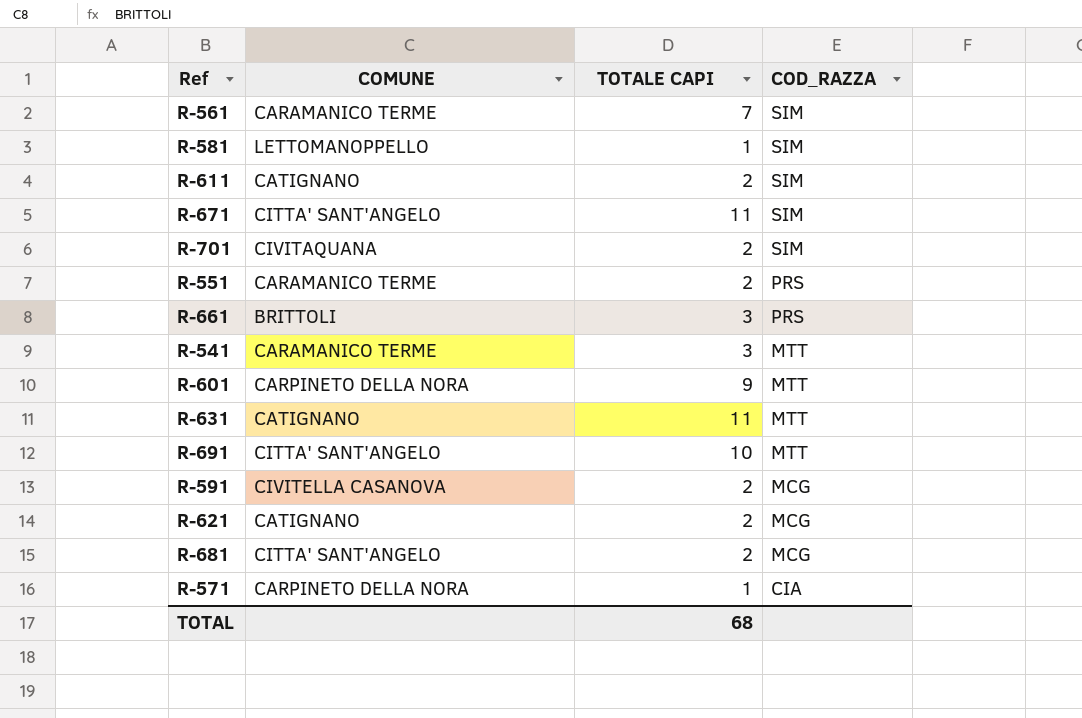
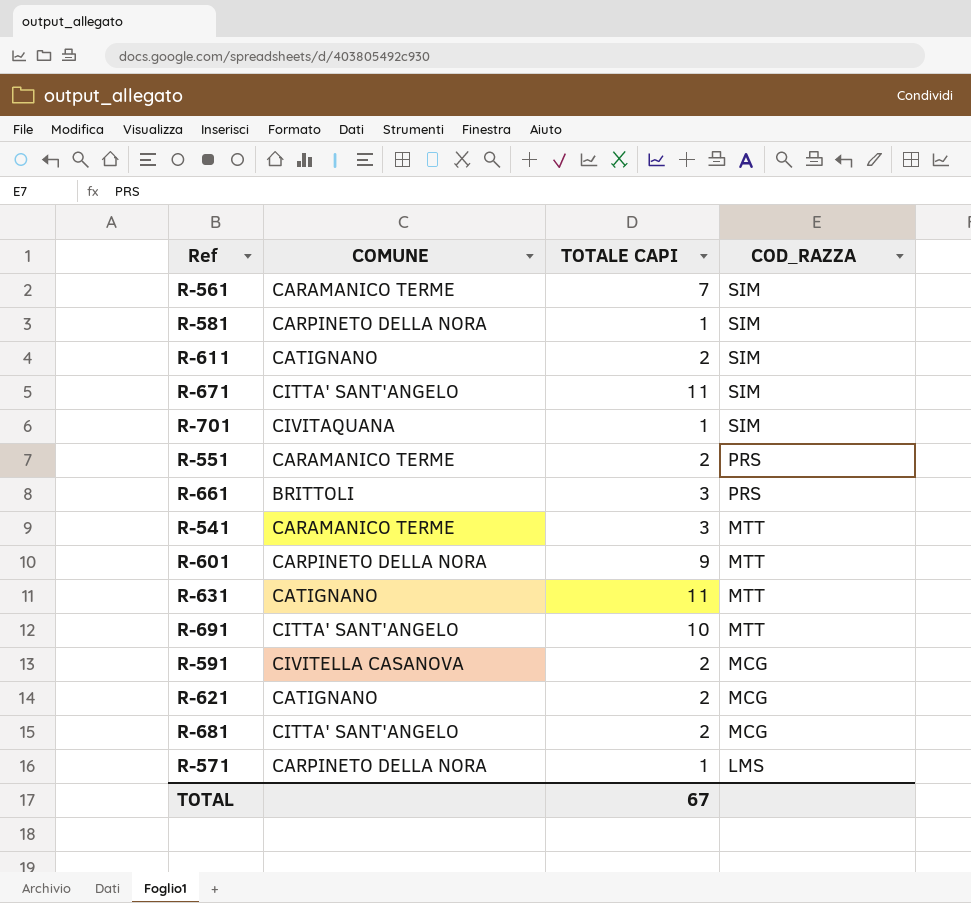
R-581 | COMUNE: LETTOMANOPPELLO -> CARPINETO DELLA NORA
R-701 | TOTALE CAPI: 2 -> 1
R-571 | COD_RAZZA: CIA -> LMS
TOTAL | TOTALE CAPI: 68 -> 67

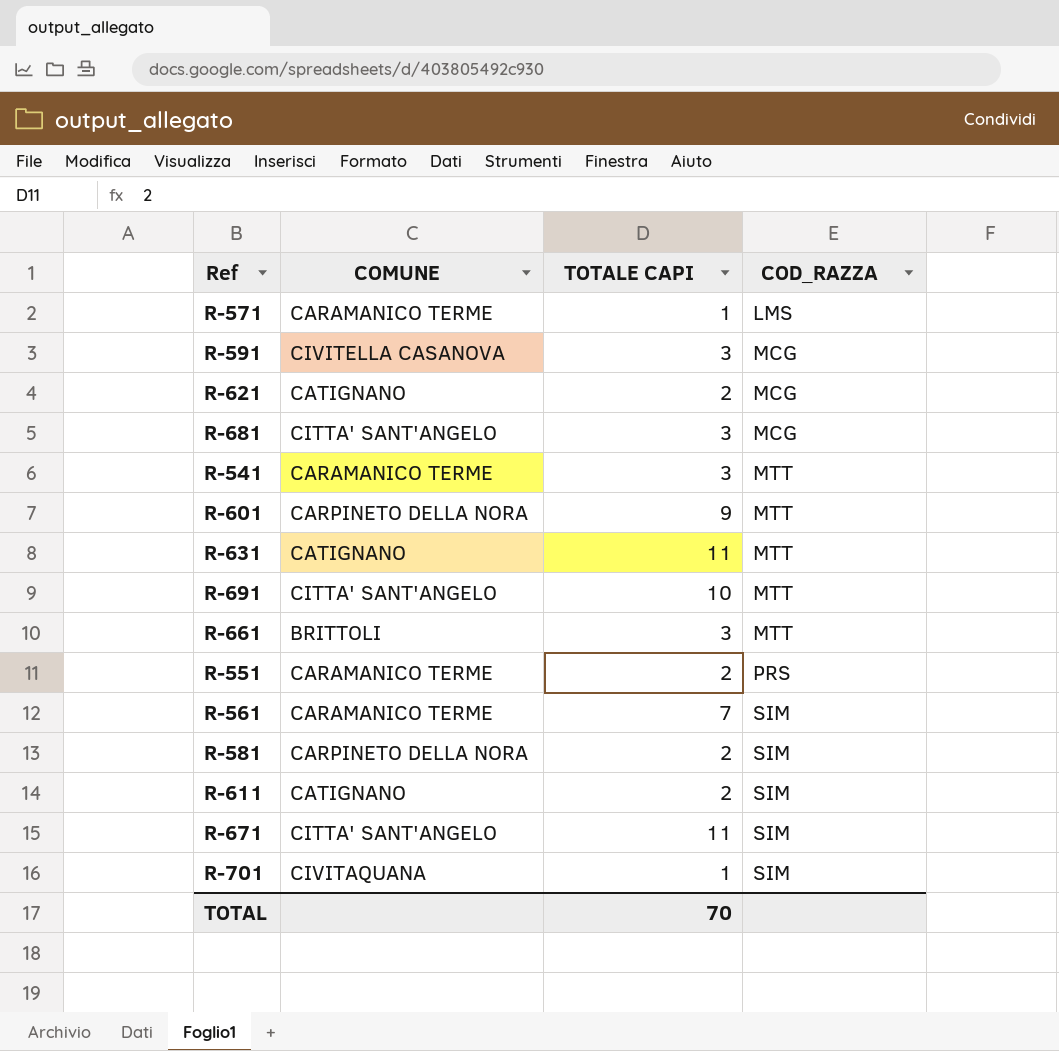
row order: COD_RAZZA descending -> COD_RAZZA ascending
R-571 | COMUNE: CARPINETO DELLA NORA -> CARAMANICO TERME
R-591 | TOTALE CAPI: 2 -> 3
R-681 | TOTALE CAPI: 2 -> 3
R-661 | COD_RAZZA: PRS -> MTT
R-581 | TOTALE CAPI: 1 -> 2
TOTAL | TOTALE CAPI: 67 -> 70

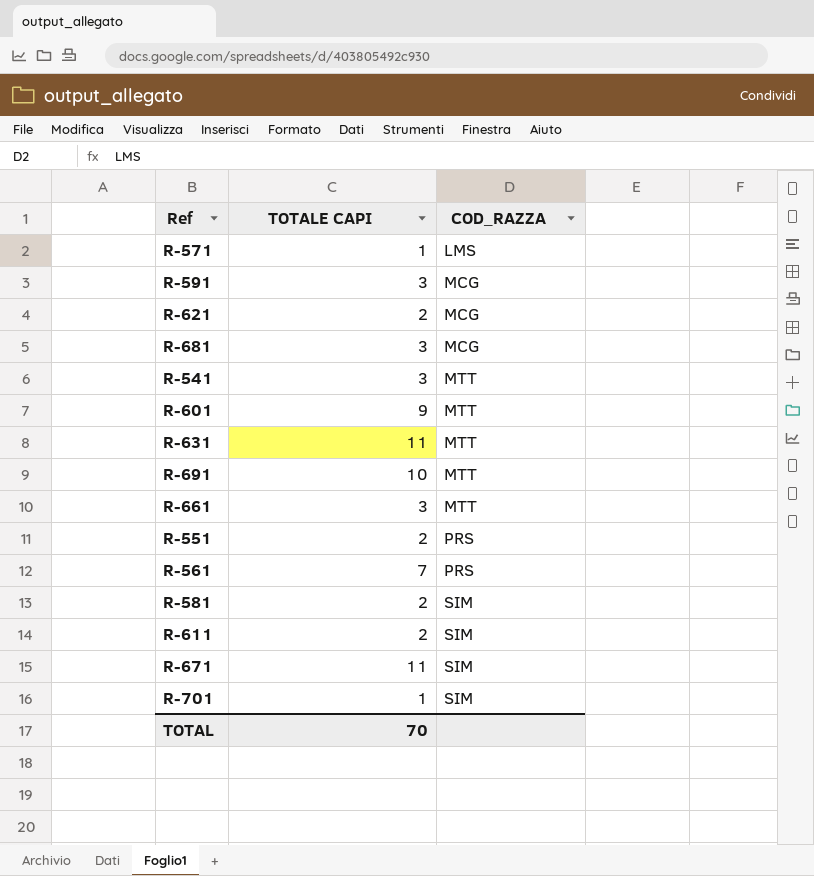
column COMUNE | position: 2 -> none
R-561 | COD_RAZZA: SIM -> PRS

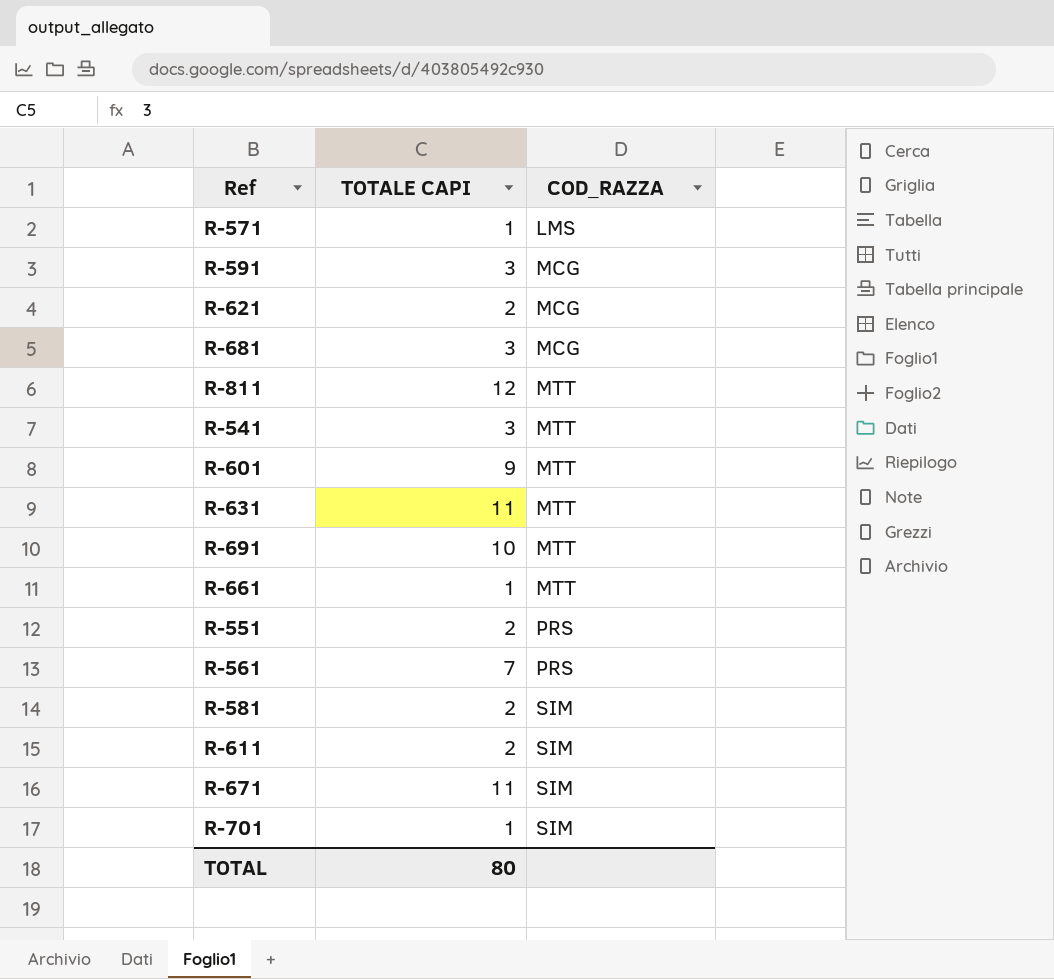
row R-811: none -> 12 | MTT
R-661 | TOTALE CAPI: 3 -> 1
TOTAL | TOTALE CAPI: 70 -> 80

